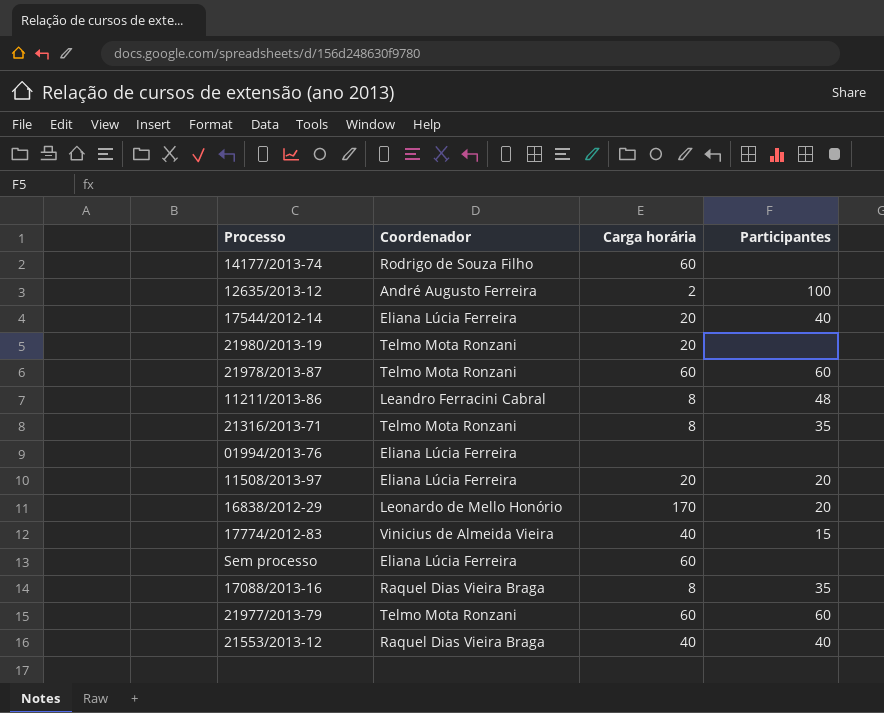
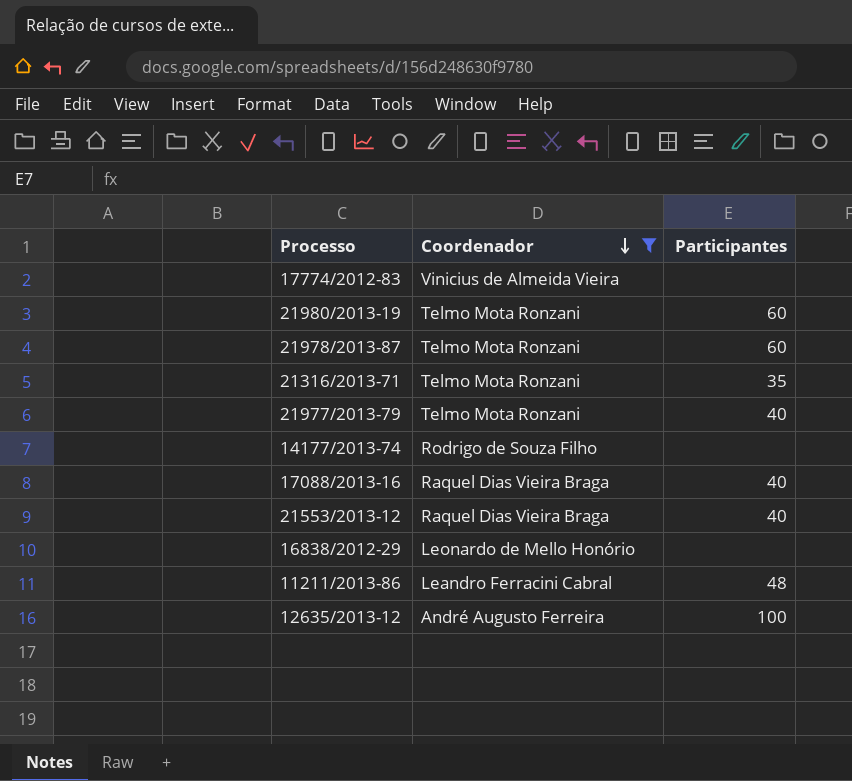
filter: none -> Coordenador != Eliana Lúcia Ferreira
row order: none -> Coordenador descending
column Carga horária | position: 3 -> none
17774/2012-83 | Participantes: 15 -> none
21980/2013-19 | Participantes: none -> 60
21977/2013-79 | Participantes: 60 -> 40
17088/2013-16 | Participantes: 35 -> 40
16838/2012-29 | Participantes: 20 -> none

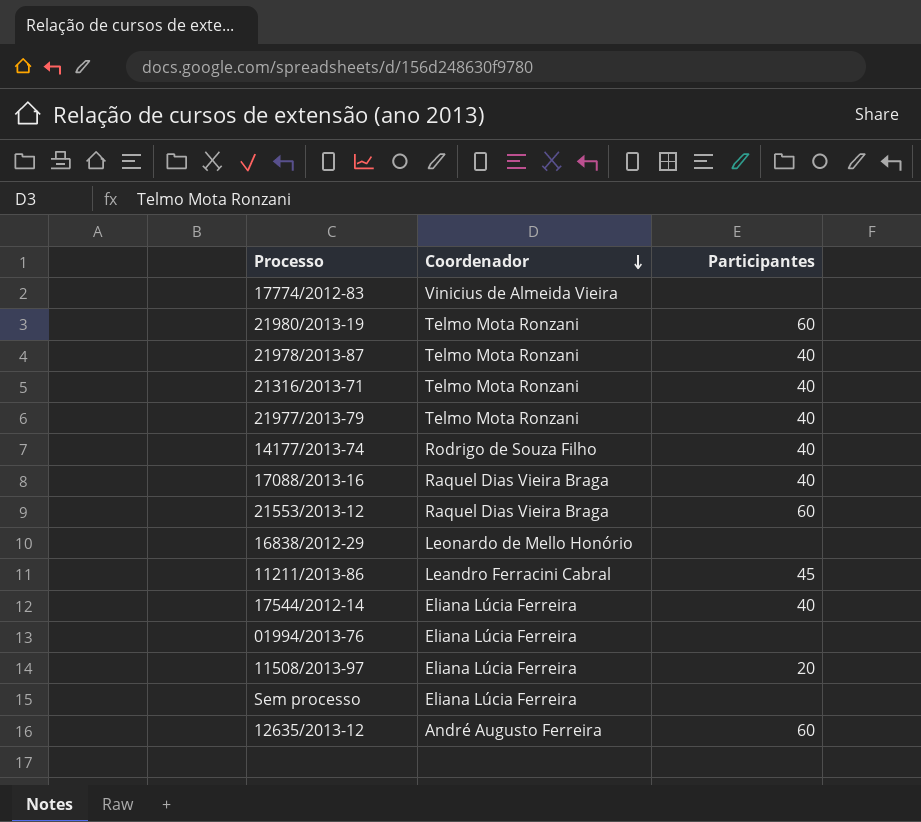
filter: Coordenador != Eliana Lúcia Ferreira -> none
21978/2013-87 | Participantes: 60 -> 40
21316/2013-71 | Participantes: 35 -> 40
14177/2013-74 | Participantes: none -> 40
21553/2013-12 | Participantes: 40 -> 60
11211/2013-86 | Participantes: 48 -> 45
12635/2013-12 | Participantes: 100 -> 60

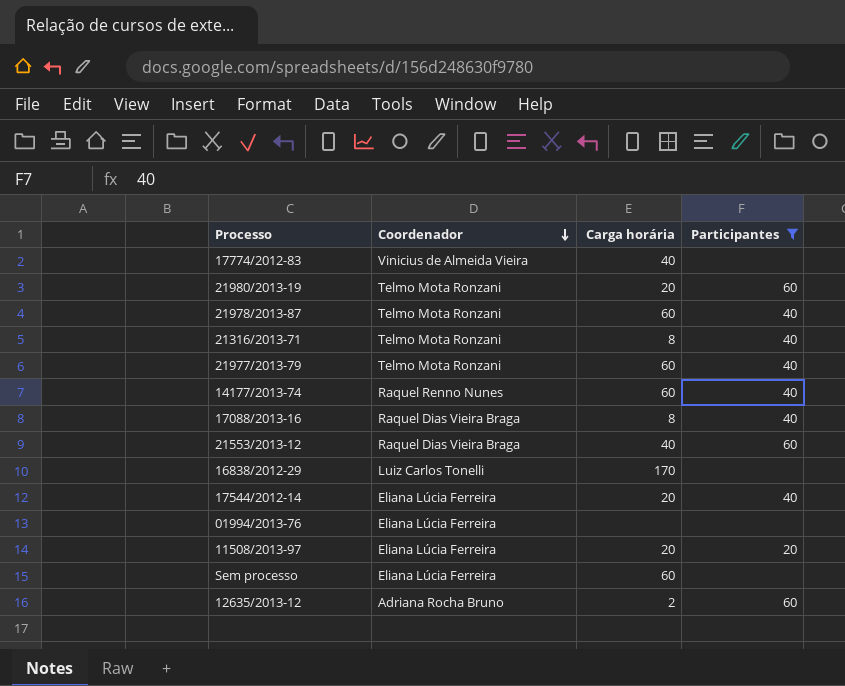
filter: none -> Participantes != 45
column Carga horária | position: none -> 3
14177/2013-74 | Coordenador: Rodrigo de Souza Filho -> Raquel Renno Nunes
16838/2012-29 | Coordenador: Leonardo de Mello Honório -> Luiz Carlos Tonelli
12635/2013-12 | Coordenador: André Augusto Ferreira -> Adriana Rocha Bruno

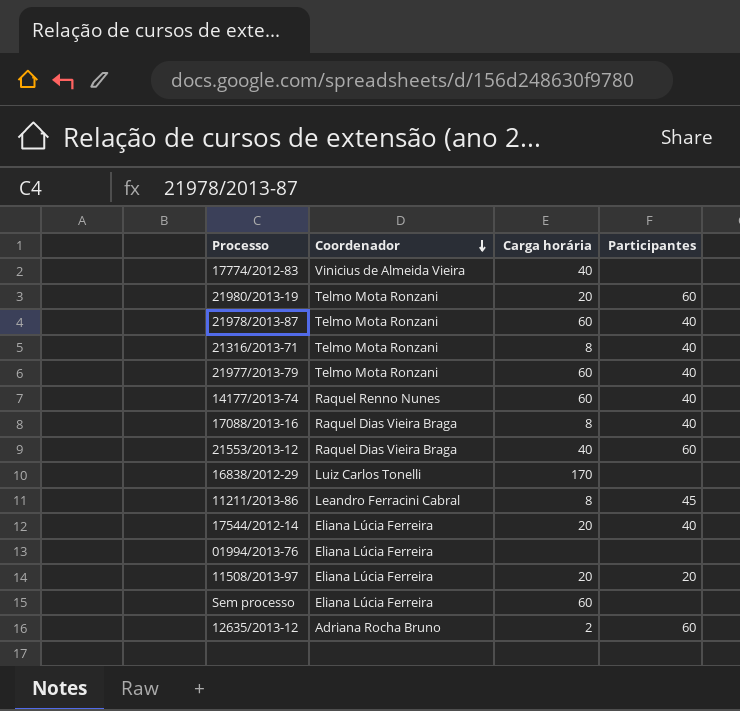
filter: Participantes != 45 -> none

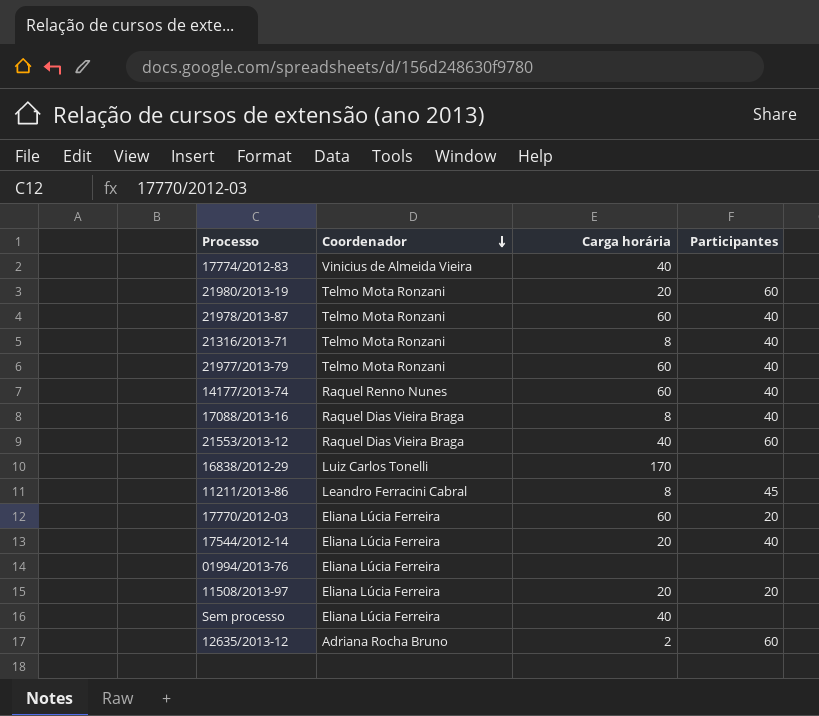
row 17770/2012-03: none -> Eliana Lúcia Ferreira | 60 | 20
Sem processo | Carga horária: 60 -> 40

